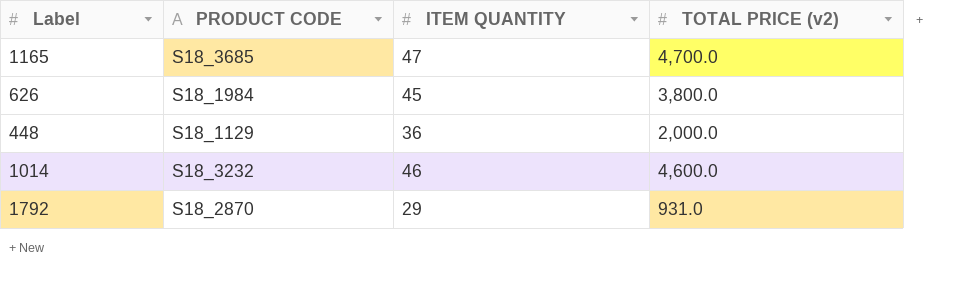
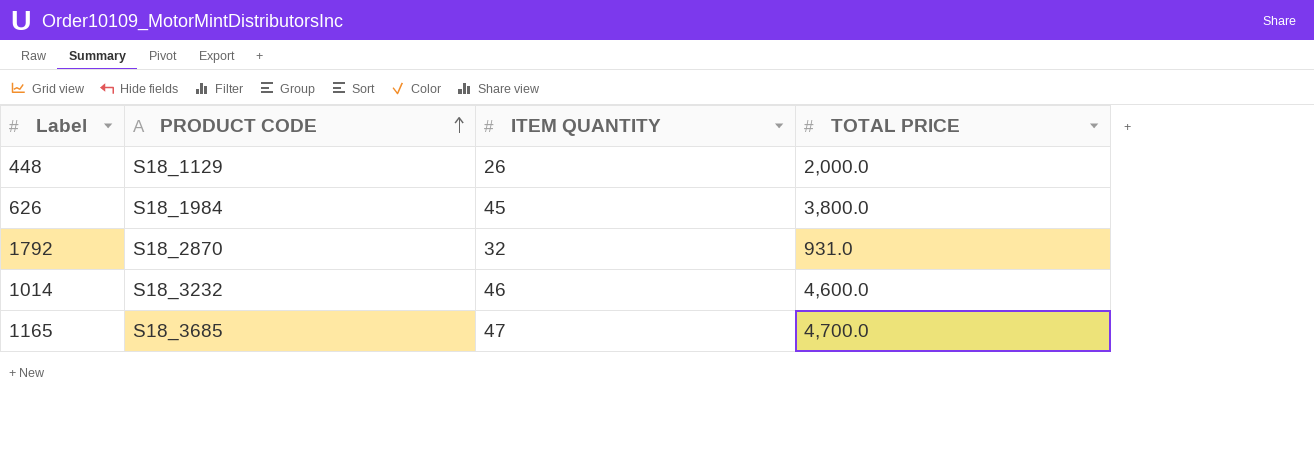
row order: none -> PRODUCT CODE ascending
column name: TOTAL PRICE (v2) -> TOTAL PRICE
448 | ITEM QUANTITY: 36 -> 26
1792 | ITEM QUANTITY: 29 -> 32

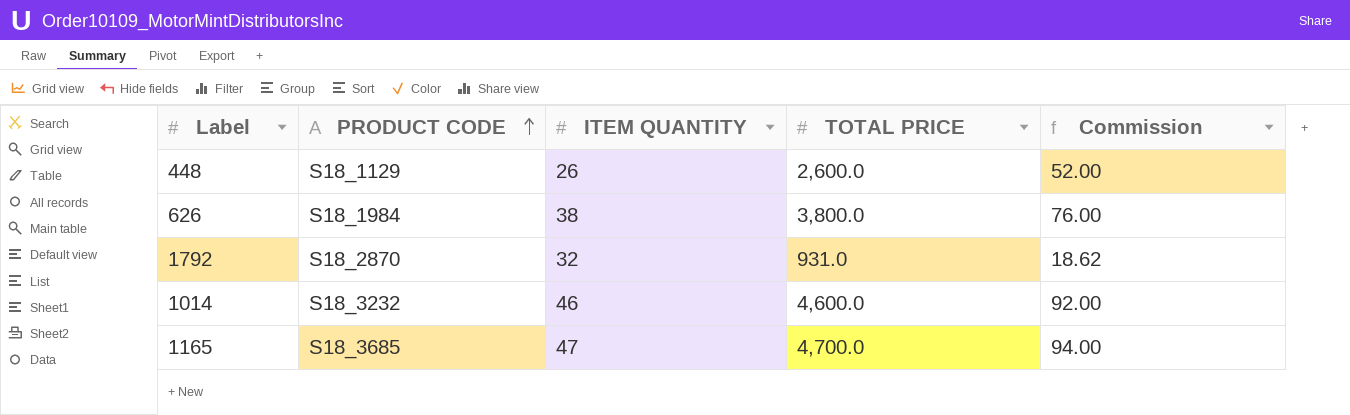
column Commission | formula: none -> [TOTAL PRICE] * 0.02
448 | TOTAL PRICE: 2,000.0 -> 2,600.0
626 | ITEM QUANTITY: 45 -> 38

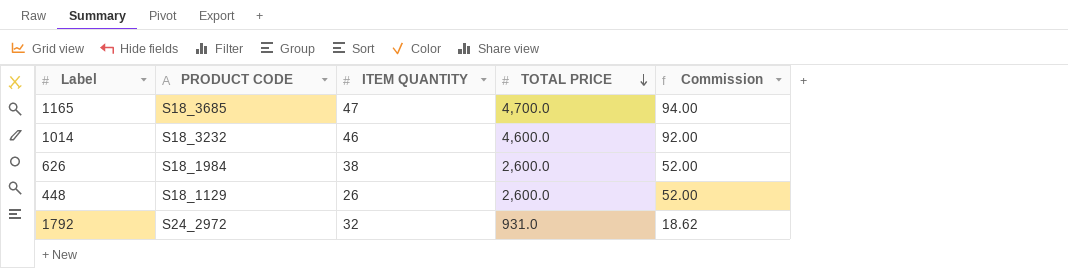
row order: PRODUCT CODE ascending -> TOTAL PRICE descending
626 | TOTAL PRICE: 3,800.0 -> 2,600.0
626 | Commission: 76.00 -> 52.00
1792 | PRODUCT CODE: S18_2870 -> S24_2972

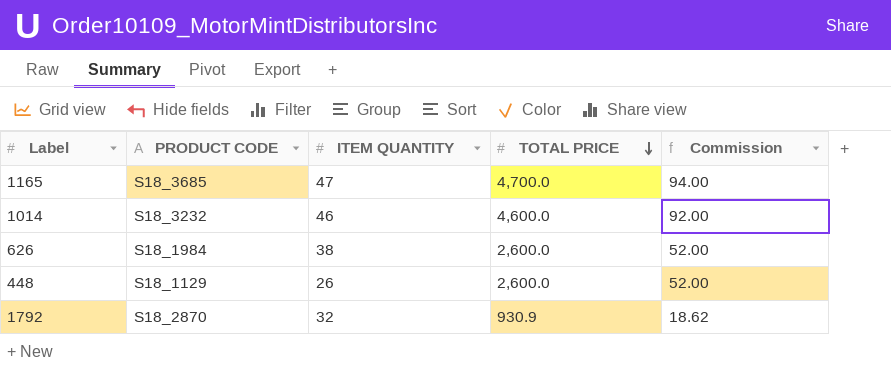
1792 | PRODUCT CODE: S24_2972 -> S18_2870
1792 | TOTAL PRICE: 931.0 -> 930.9

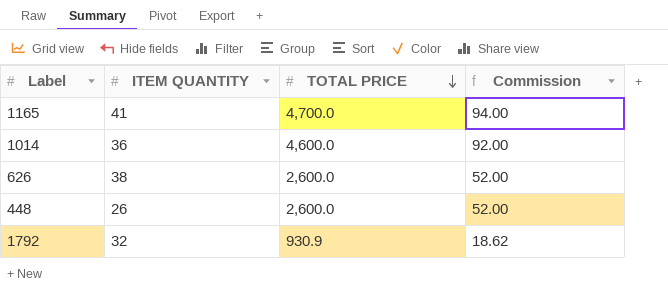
column PRODUCT CODE | position: 2 -> none
1165 | ITEM QUANTITY: 47 -> 41
1014 | ITEM QUANTITY: 46 -> 36

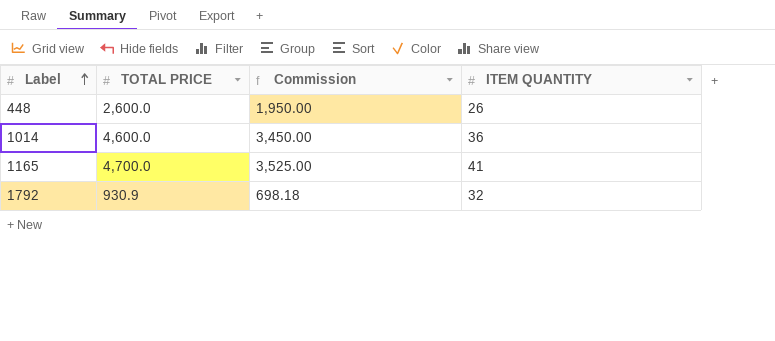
row order: TOTAL PRICE descending -> Label ascending
column Commission | formula: [TOTAL PRICE] * 0.02 -> [TOTAL PRICE] * 0.75
column ITEM QUANTITY | position: 2 -> 4
row 626: 38 | 2,600.0 | 52.00 -> none

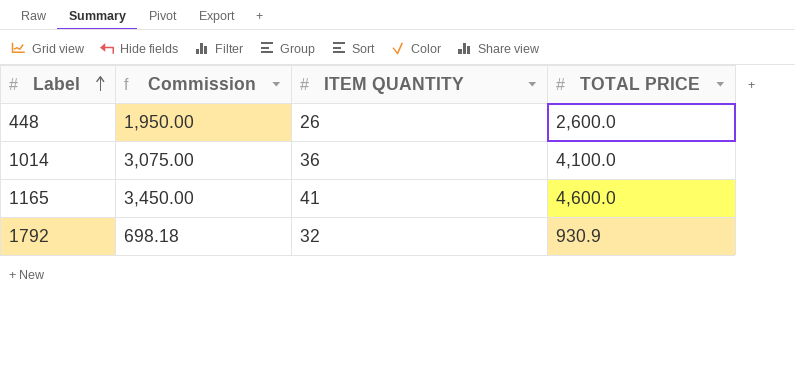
column TOTAL PRICE | position: 2 -> 4
1014 | Commission: 3,450.00 -> 3,075.00
1014 | TOTAL PRICE: 4,600.0 -> 4,100.0
1165 | Commission: 3,525.00 -> 3,450.00
1165 | TOTAL PRICE: 4,700.0 -> 4,600.0

